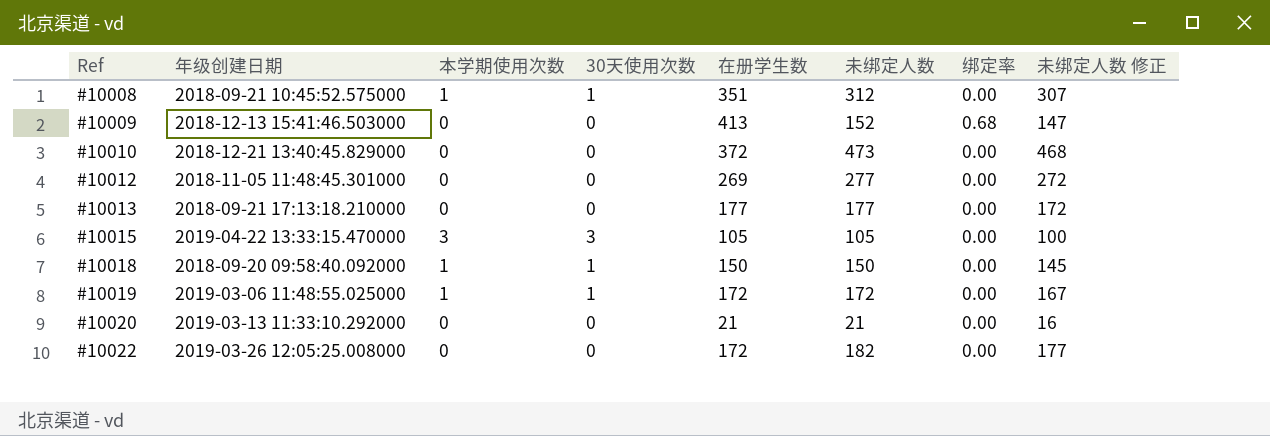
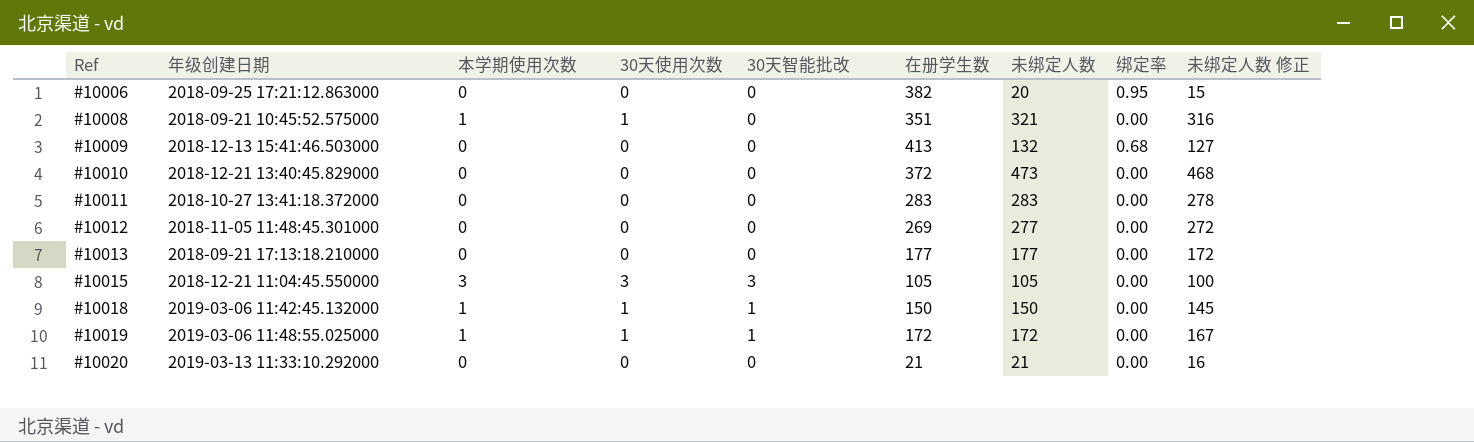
column 30天智能批改 | position: none -> 5
row #10022: 2019-03-26 12:05:25.008000 | 0 | 0 | 172 | 182 | 0.00 | 177 -> none
row #10006: none -> 2018-09-25 17:21:12.863000 | 0 | 0 | 0 | 382 | 20 | 0.95 | 15
#10008 | 未绑定人数: 312 -> 321
#10008 | 未绑定人数 修正: 307 -> 316
#10009 | 未绑定人数: 152 -> 132
#10009 | 未绑定人数 修正: 147 -> 127
row #10011: none -> 2018-10-27 13:41:18.372000 | 0 | 0 | 0 | 283 | 283 | 0.00 | 278
#10015 | 年级创建日期: 2019-04-22 13:33:15.470000 -> 2018-12-21 11:04:45.550000
#10018 | 年级创建日期: 2018-09-20 09:58:40.092000 -> 2019-03-06 11:42:45.132000

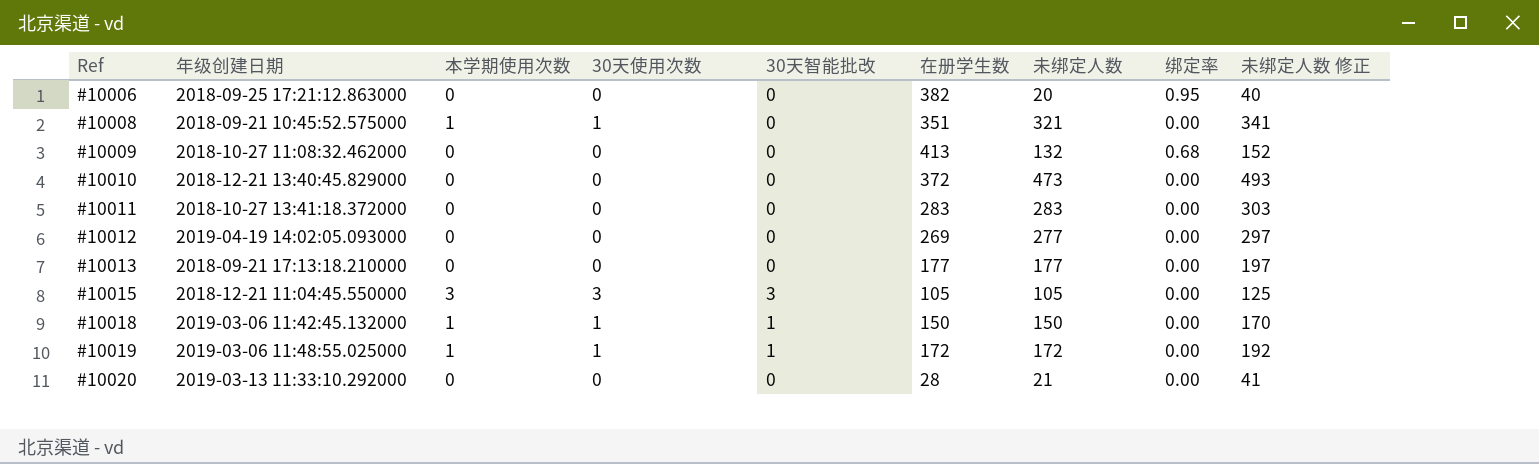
column 未绑定人数 修正 | formula: [未绑定人数] - 5 -> [未绑定人数] + 20
#10009 | 年级创建日期: 2018-12-13 15:41:46.503000 -> 2018-10-27 11:08:32.462000
#10012 | 年级创建日期: 2018-11-05 11:48:45.301000 -> 2019-04-19 14:02:05.093000
#10020 | 在册学生数: 21 -> 28

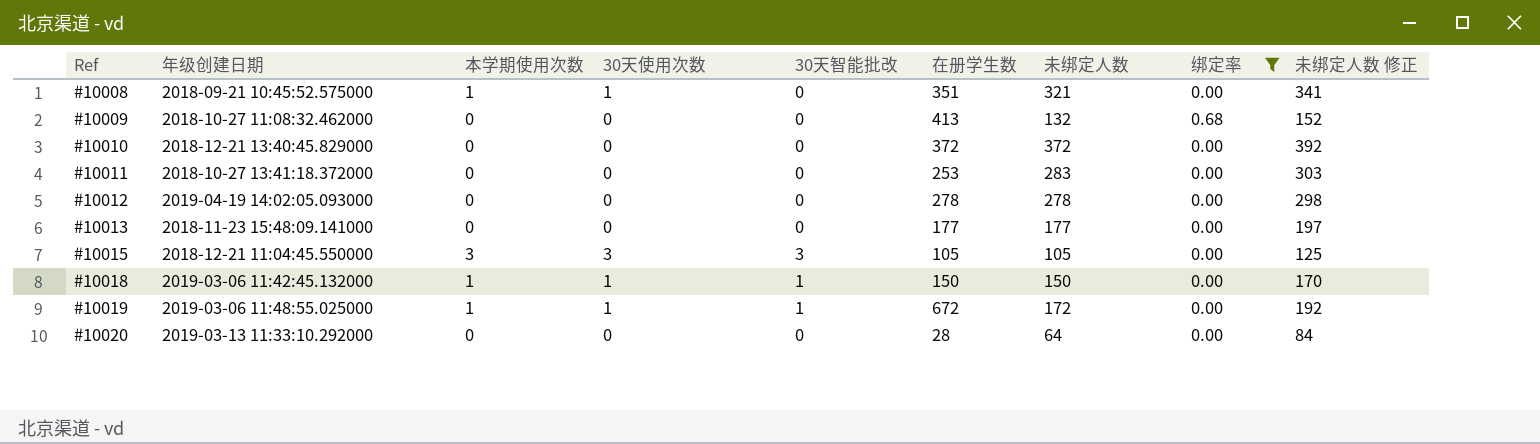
filter: none -> 绑定率 != 0.95
#10010 | 未绑定人数: 473 -> 372
#10010 | 未绑定人数 修正: 493 -> 392
#10011 | 在册学生数: 283 -> 253
#10012 | 在册学生数: 269 -> 278
#10012 | 未绑定人数: 277 -> 278
#10012 | 未绑定人数 修正: 297 -> 298
#10013 | 年级创建日期: 2018-09-21 17:13:18.210000 -> 2018-11-23 15:48:09.141000
#10019 | 在册学生数: 172 -> 672
#10020 | 未绑定人数: 21 -> 64
#10020 | 未绑定人数 修正: 41 -> 84

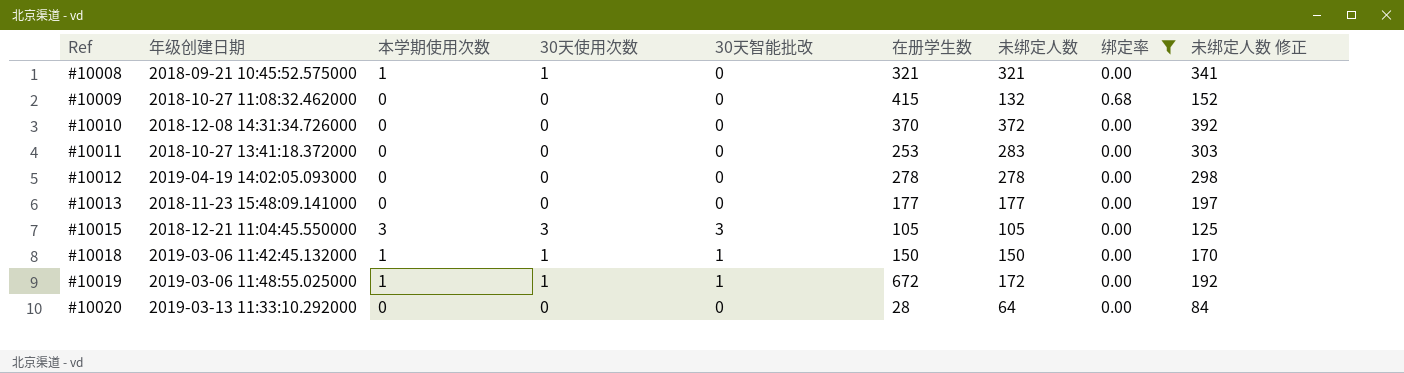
#10008 | 在册学生数: 351 -> 321
#10009 | 在册学生数: 413 -> 415
#10010 | 年级创建日期: 2018-12-21 13:40:45.829000 -> 2018-12-08 14:31:34.726000
#10010 | 在册学生数: 372 -> 370

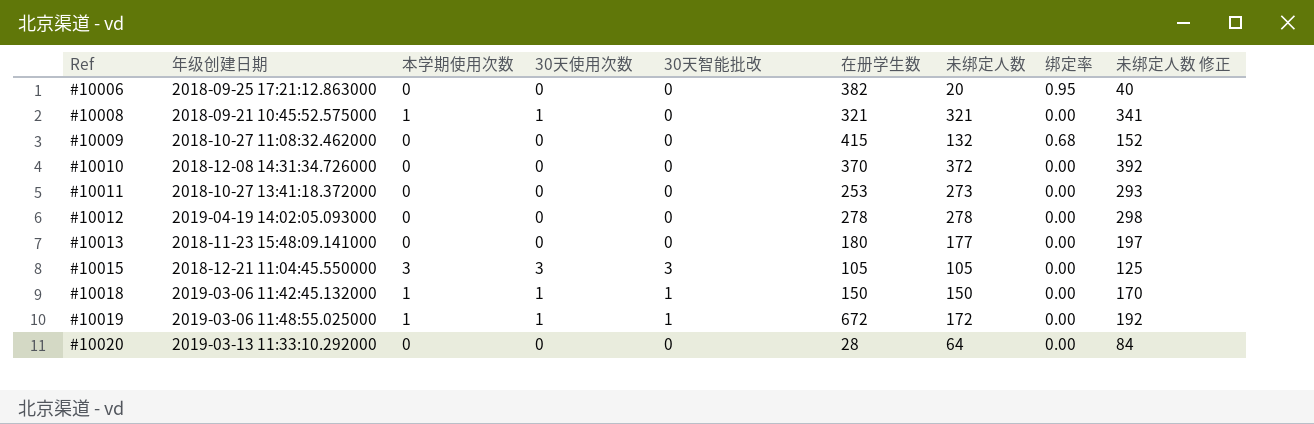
filter: 绑定率 != 0.95 -> none
#10011 | 未绑定人数: 283 -> 273
#10011 | 未绑定人数 修正: 303 -> 293
#10013 | 在册学生数: 177 -> 180

